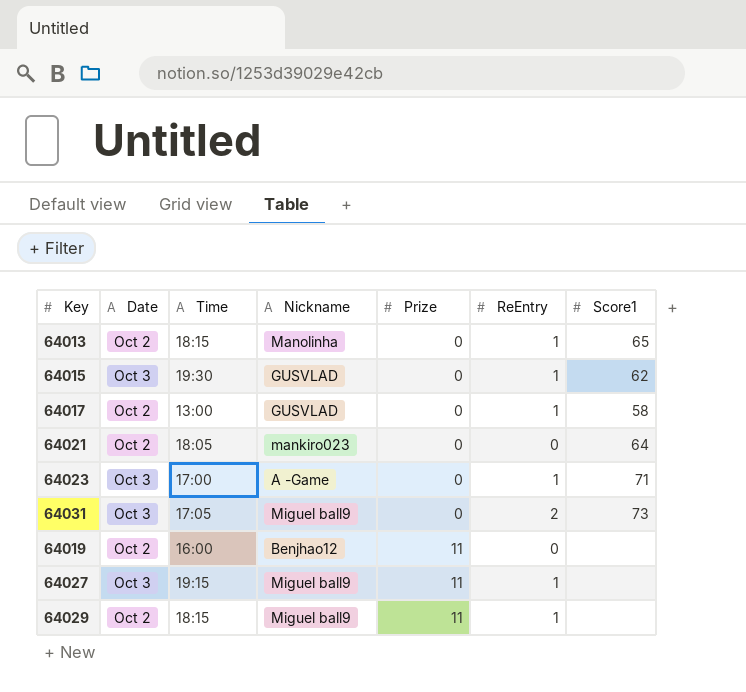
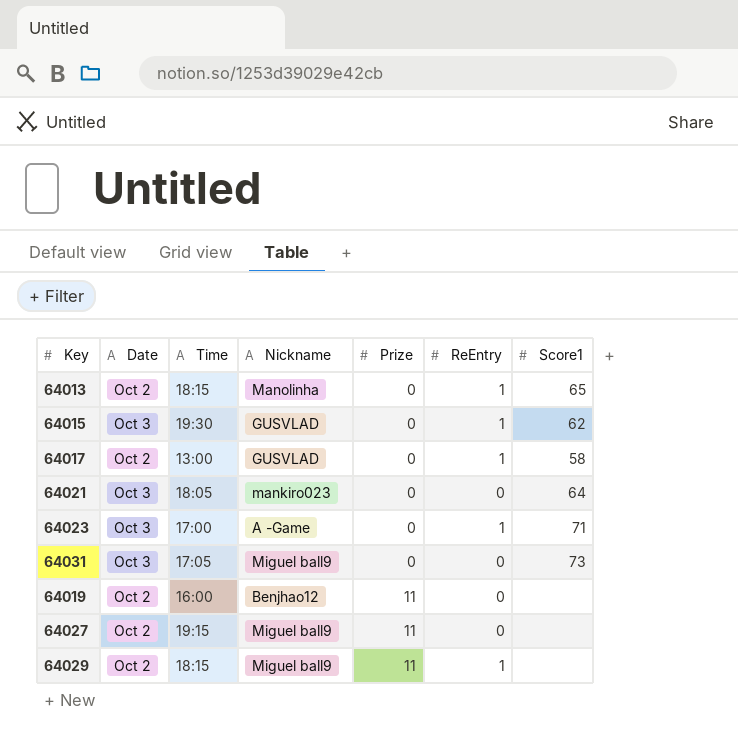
64021 | Date: Oct 2 -> Oct 3
64031 | ReEntry: 2 -> 0
64027 | Date: Oct 3 -> Oct 2
64027 | ReEntry: 1 -> 0

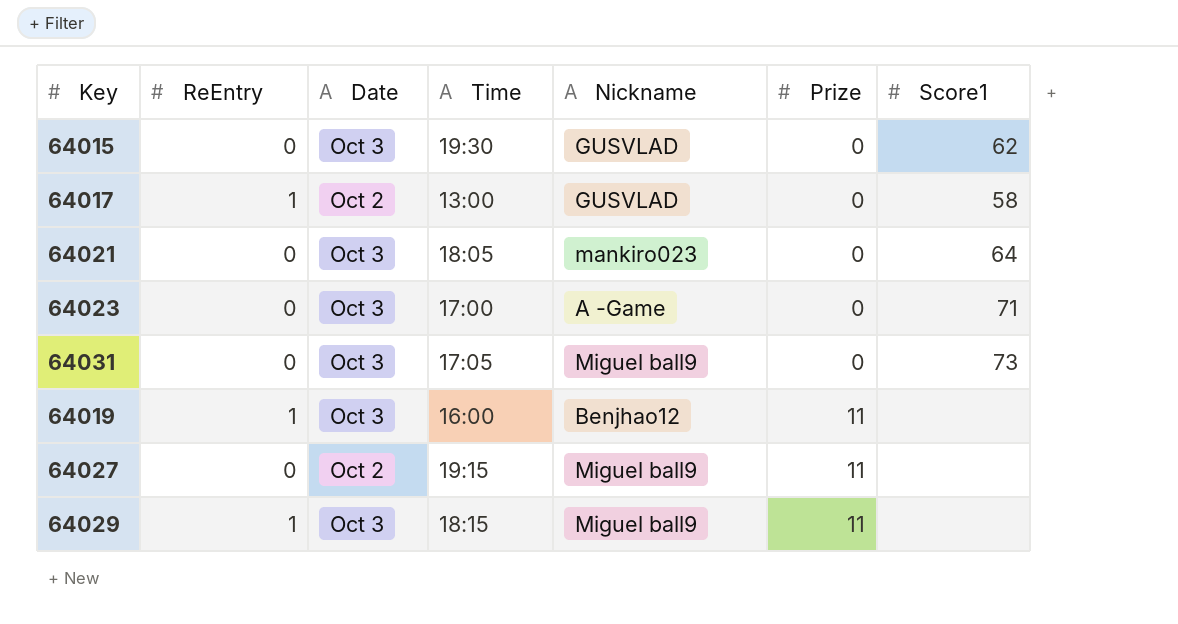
column ReEntry | position: 6 -> 2
row 64013: Oct 2 | 18:15 | Manolinha | 0 | 1 | 65 -> none
64015 | ReEntry: 1 -> 0
64023 | ReEntry: 1 -> 0
64019 | ReEntry: 0 -> 1
64019 | Date: Oct 2 -> Oct 3
64029 | Date: Oct 2 -> Oct 3

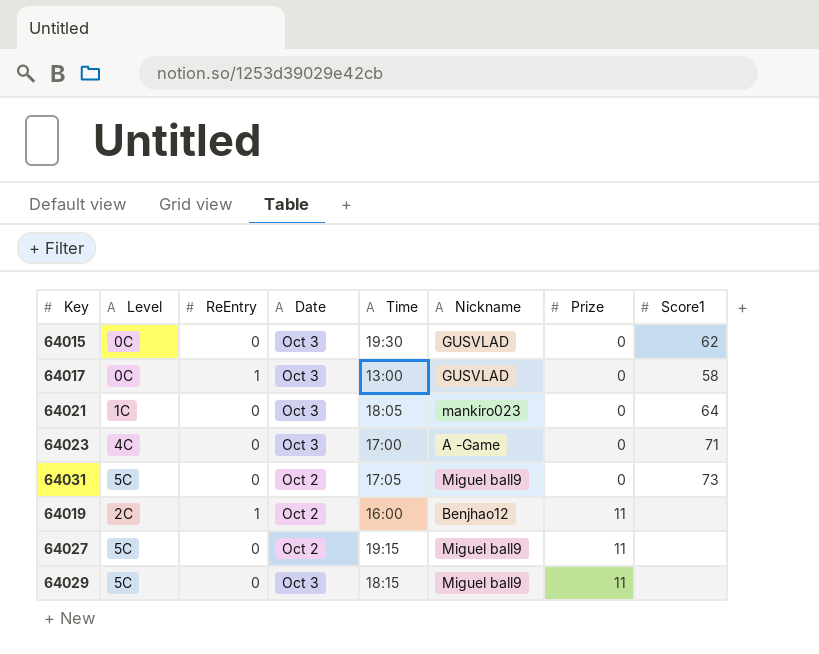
column Level | position: none -> 2
64017 | Date: Oct 2 -> Oct 3
64031 | Date: Oct 3 -> Oct 2
64019 | Date: Oct 3 -> Oct 2
64029 | ReEntry: 1 -> 0

